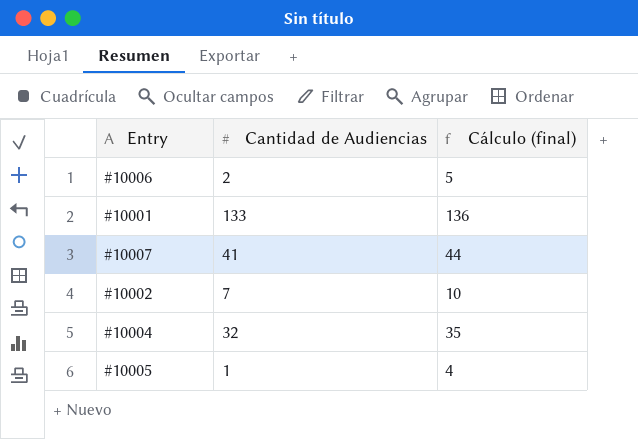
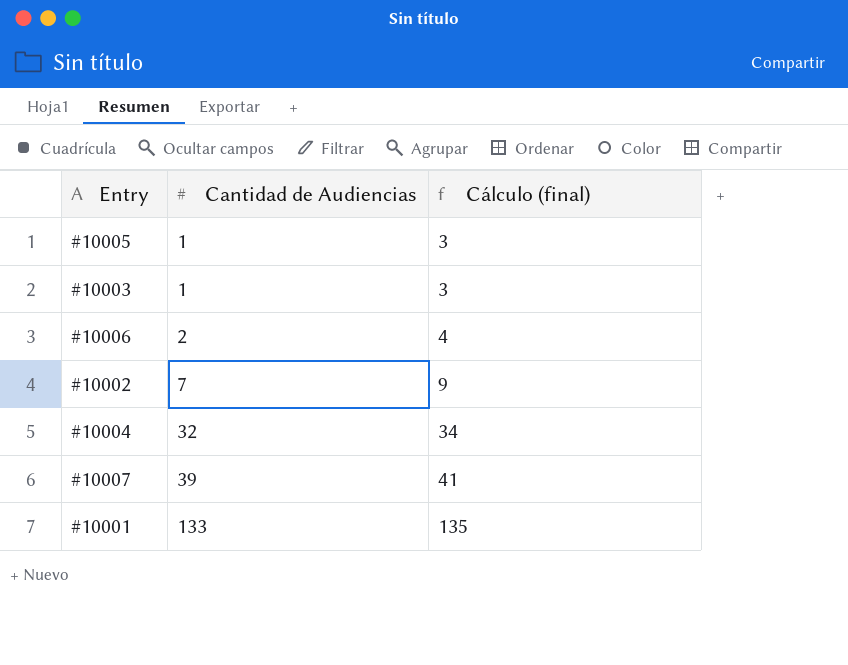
row order: none -> Cantidad de Audiencias ascending
column Cálculo (final) | formula: [Cantidad de Audiencias] + 3 -> [Cantidad de Audiencias] + 2
row #10003: none -> 1 | 3
#10007 | Cantidad de Audiencias: 41 -> 39

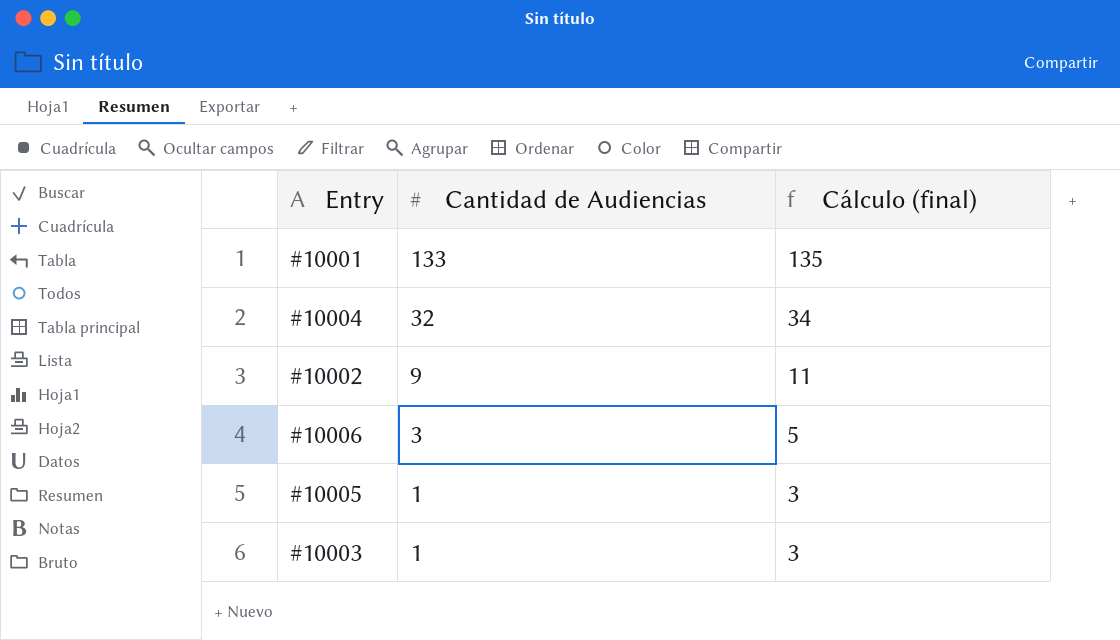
row order: Cantidad de Audiencias ascending -> Cantidad de Audiencias descending
row #10007: 39 | 41 -> none
#10002 | Cantidad de Audiencias: 7 -> 9
#10002 | Cálculo (final): 9 -> 11
#10006 | Cantidad de Audiencias: 2 -> 3
#10006 | Cálculo (final): 4 -> 5

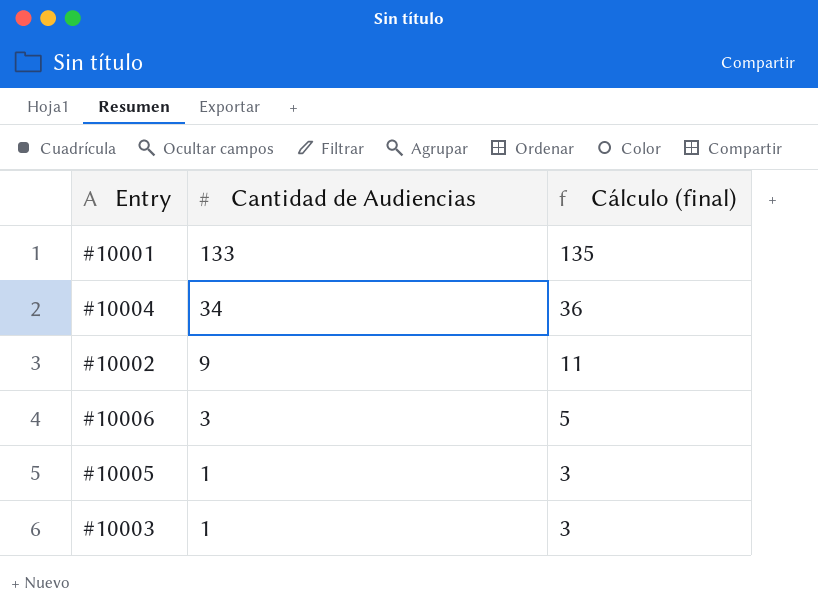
#10004 | Cantidad de Audiencias: 32 -> 34
#10004 | Cálculo (final): 34 -> 36

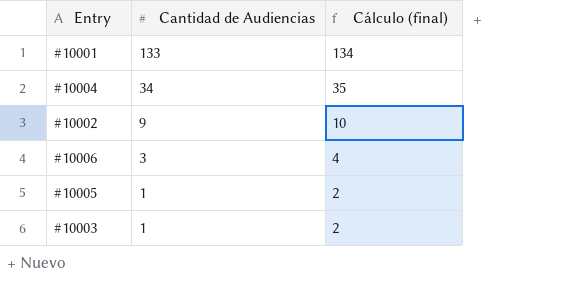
column Cálculo (final) | formula: [Cantidad de Audiencias] + 2 -> [Cantidad de Audiencias] + 1

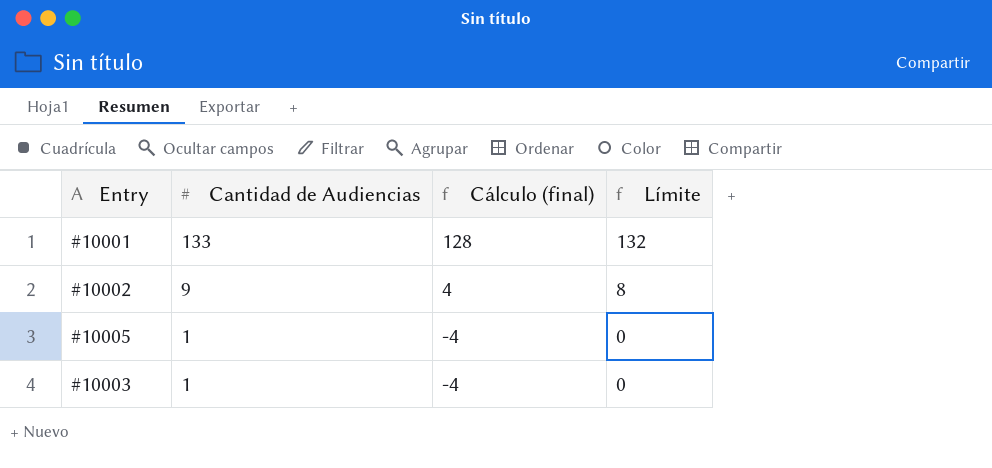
column Cálculo (final) | formula: [Cantidad de Audiencias] + 1 -> [Cantidad de Audiencias] - 5
column Límite | formula: none -> [Cantidad de Audiencias] - 1
row #10004: 34 | 35 -> none
row #10006: 3 | 4 -> none

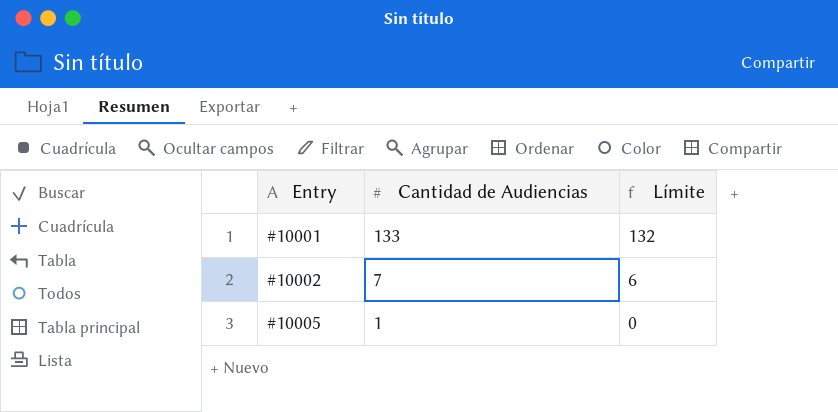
column Cálculo (final) | formula: [Cantidad de Audiencias] - 5 -> none
row #10003: 1 | -4 | 0 -> none
#10002 | Cantidad de Audiencias: 9 -> 7
#10002 | Límite: 8 -> 6

